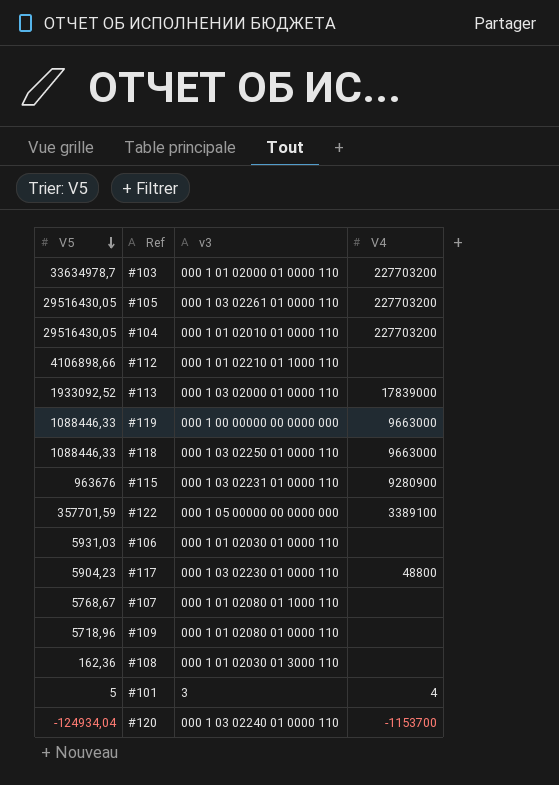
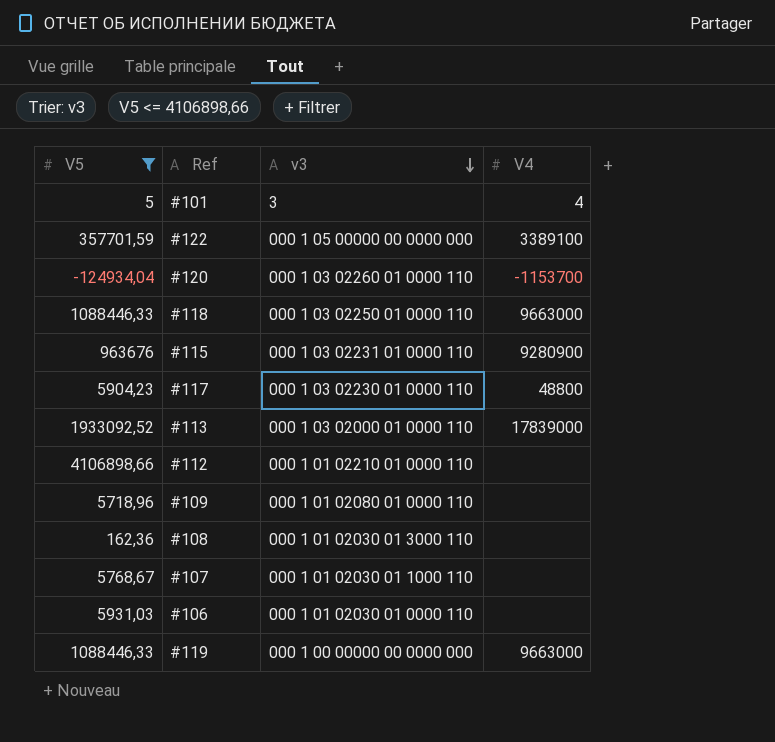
filter: none -> V5 <= 4106898,66
row order: V5 descending -> v3 descending
#120 | v3: 000 1 03 02240 01 0000 110 -> 000 1 03 02260 01 0000 110
#112 | v3: 000 1 01 02210 01 1000 110 -> 000 1 01 02210 01 0000 110
#107 | v3: 000 1 01 02080 01 1000 110 -> 000 1 01 02030 01 1000 110

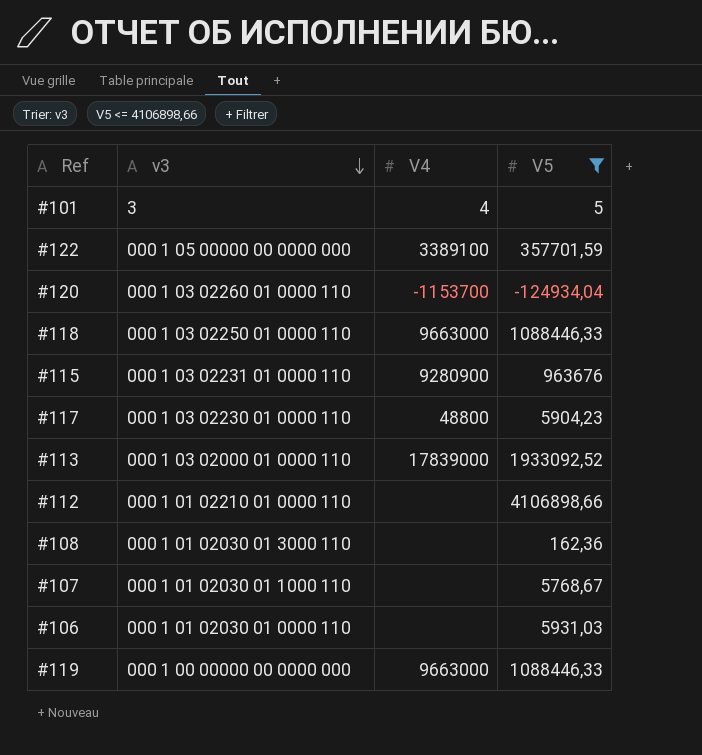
column V5 | position: 1 -> 4
row #109: 5718,96 | 000 1 01 02080 01 0000 110 | none -> none

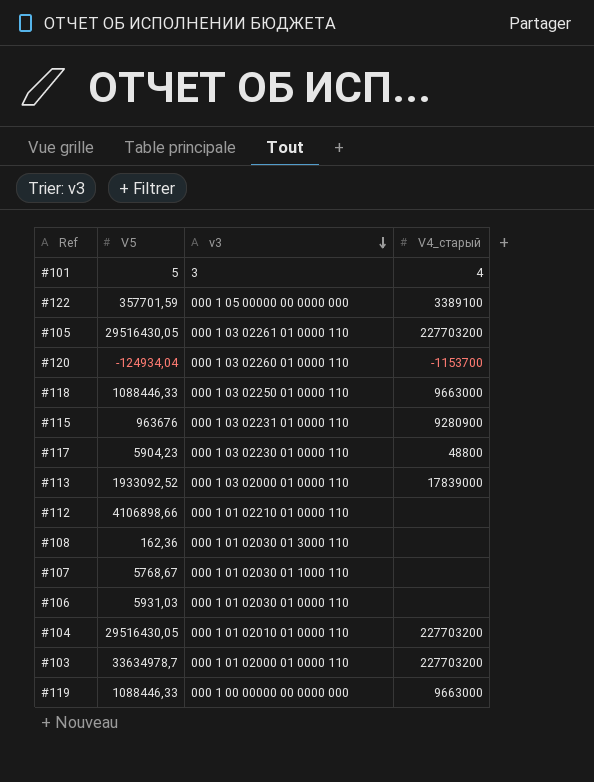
filter: V5 <= 4106898,66 -> none
column V5 | position: 4 -> 2
column name: V4 -> V4_старый

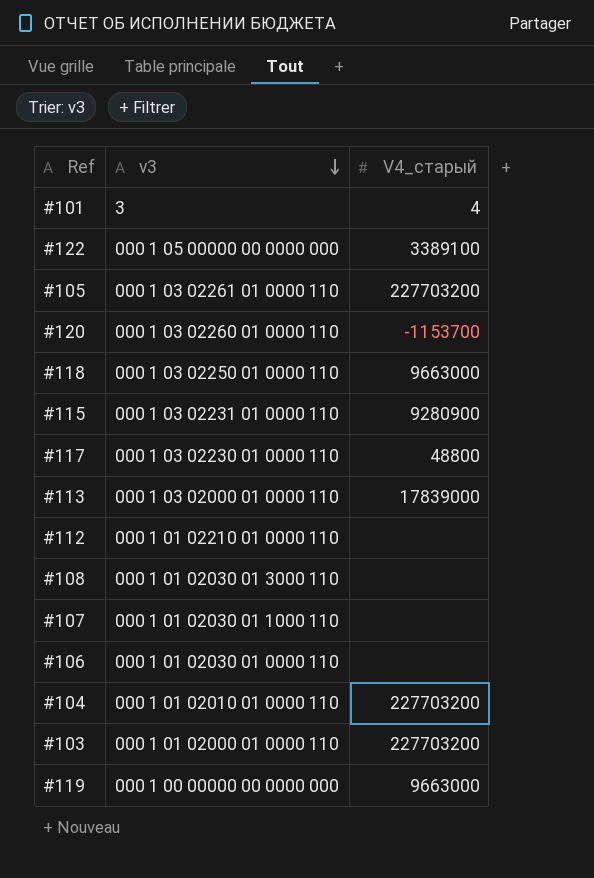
column V5 | position: 2 -> none

